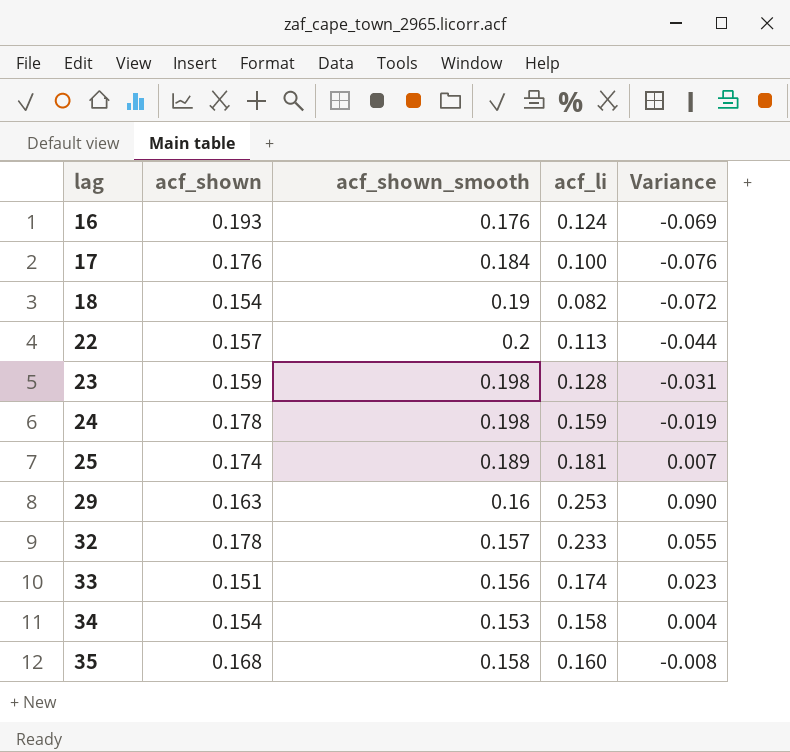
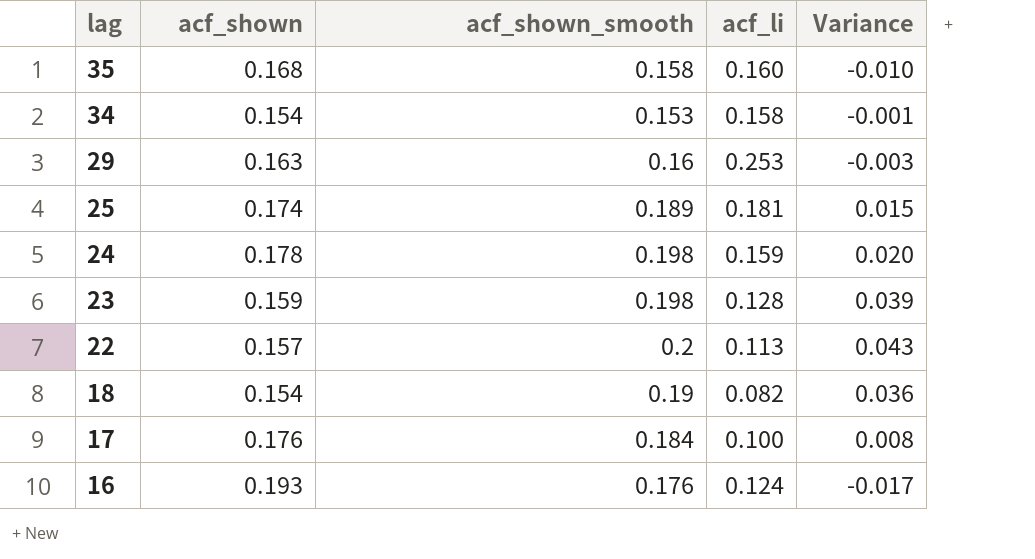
row order: lag ascending -> lag descending
column Variance | formula: [acf_li] - [acf_shown] -> [acf_shown_smooth] - [acf_shown]
row 32: 0.178 | 0.157 | 0.233 | 0.055 -> none
row 33: 0.151 | 0.156 | 0.174 | 0.023 -> none

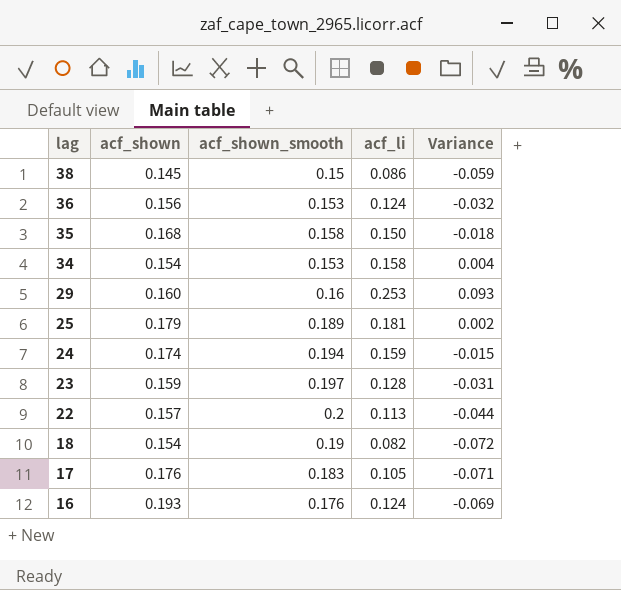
column Variance | formula: [acf_shown_smooth] - [acf_shown] -> [acf_li] - [acf_shown]
row 38: none -> 0.145 | 0.15 | 0.086 | -0.059
row 36: none -> 0.156 | 0.153 | 0.124 | -0.032
35 | acf_li: 0.160 -> 0.150
29 | acf_shown: 0.163 -> 0.160
25 | acf_shown: 0.174 -> 0.179
24 | acf_shown: 0.178 -> 0.174
24 | acf_shown_smooth: 0.198 -> 0.194
23 | acf_shown_smooth: 0.198 -> 0.197
17 | acf_shown_smooth: 0.184 -> 0.183
17 | acf_li: 0.100 -> 0.105

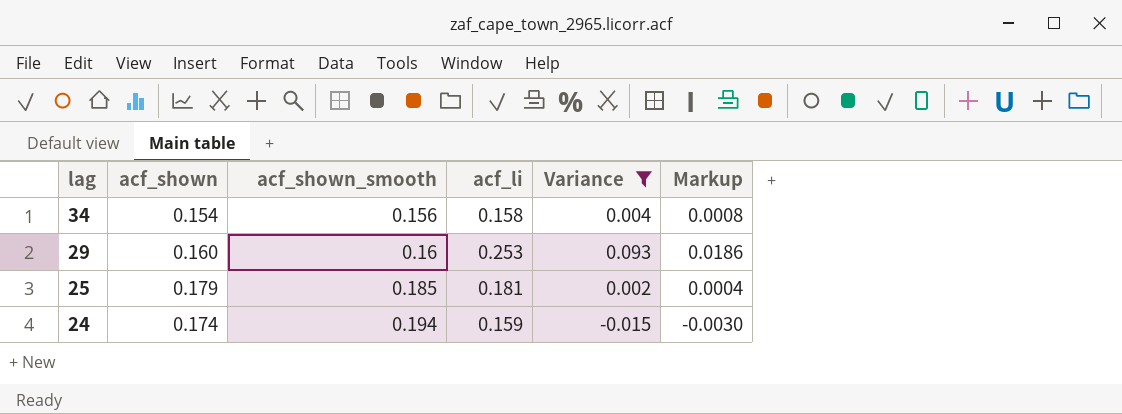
filter: none -> Variance >= -0.015
column Markup | formula: none -> [Variance] * 0.2
34 | acf_shown_smooth: 0.153 -> 0.156
25 | acf_shown_smooth: 0.189 -> 0.185

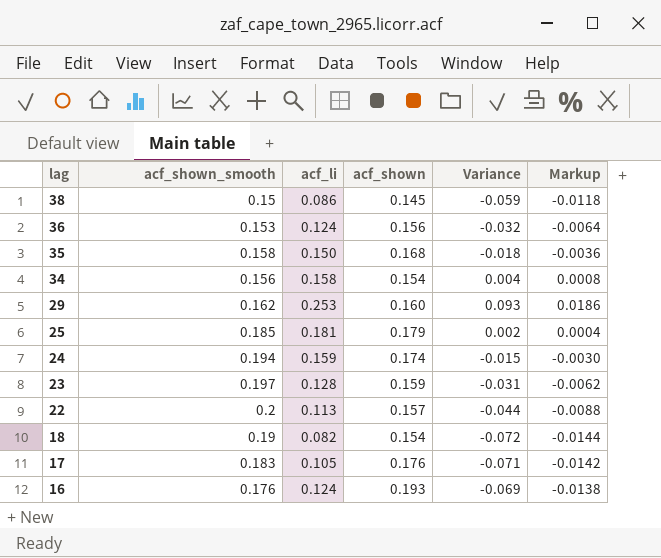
filter: Variance >= -0.015 -> none
column acf_shown | position: 2 -> 4
29 | acf_shown_smooth: 0.16 -> 0.162

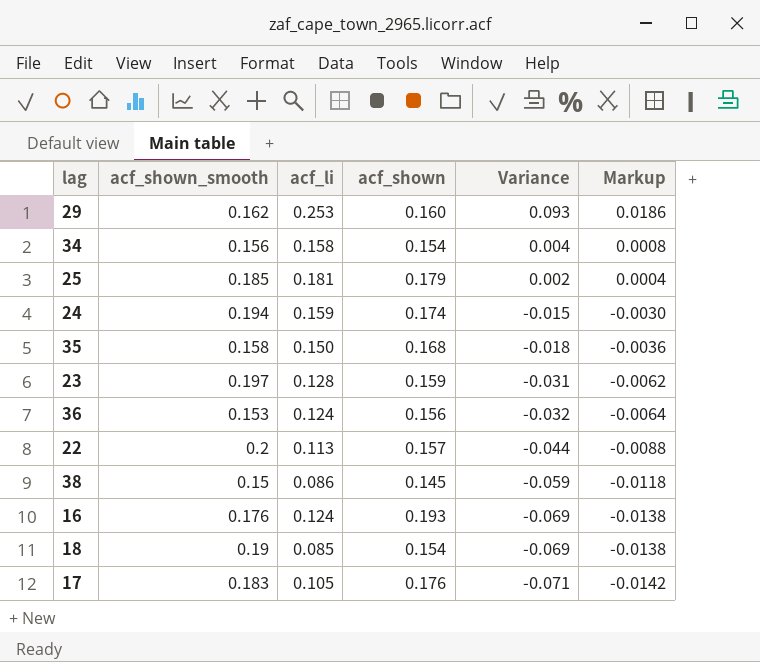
row order: lag descending -> Variance descending
18 | acf_li: 0.082 -> 0.085
18 | Variance: -0.072 -> -0.069
18 | Markup: -0.0144 -> -0.0138

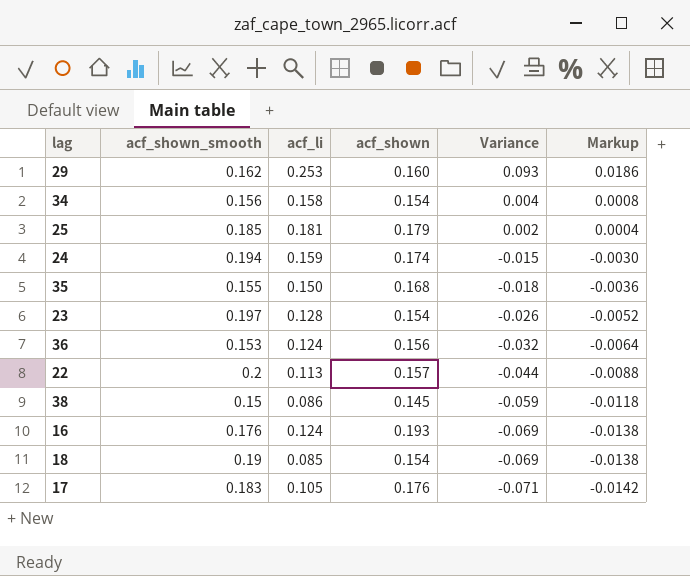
35 | acf_shown_smooth: 0.158 -> 0.155
23 | acf_shown: 0.159 -> 0.154
23 | Variance: -0.031 -> -0.026
23 | Markup: -0.0062 -> -0.0052

